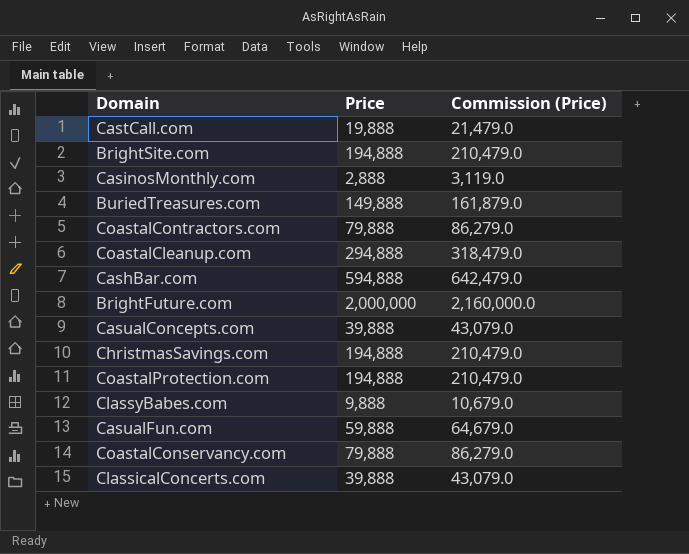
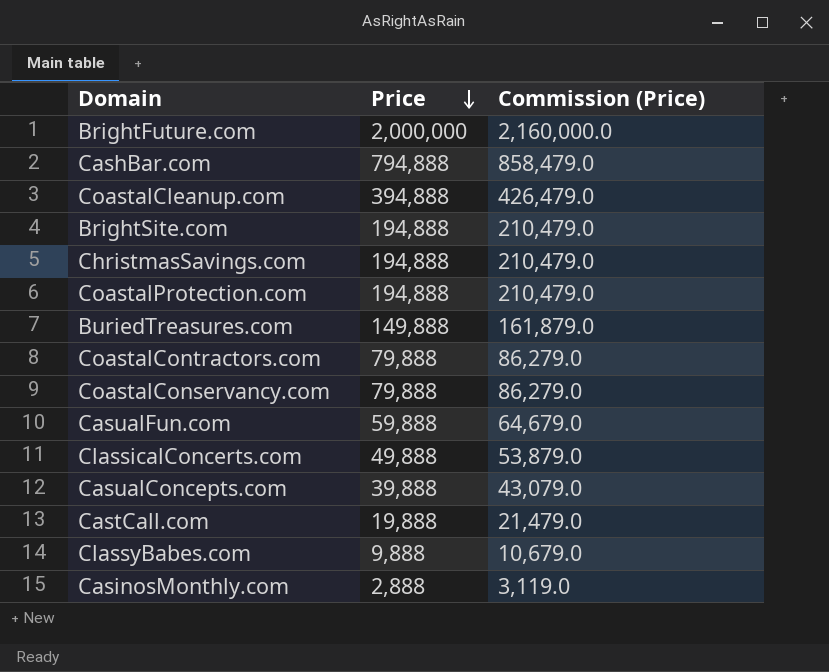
row order: none -> Price descending
CashBar.com | Price: 594,888 -> 794,888
CashBar.com | Commission (Price): 642,479.0 -> 858,479.0
CoastalCleanup.com | Price: 294,888 -> 394,888
CoastalCleanup.com | Commission (Price): 318,479.0 -> 426,479.0
ClassicalConcerts.com | Price: 39,888 -> 49,888
ClassicalConcerts.com | Commission (Price): 43,079.0 -> 53,879.0

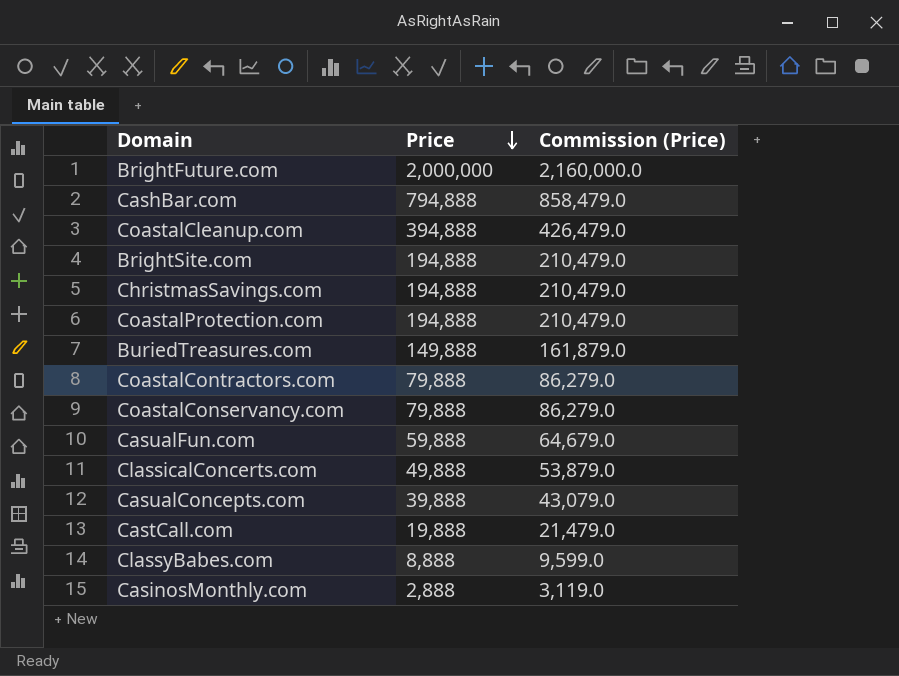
ClassyBabes.com | Price: 9,888 -> 8,888
ClassyBabes.com | Commission (Price): 10,679.0 -> 9,599.0

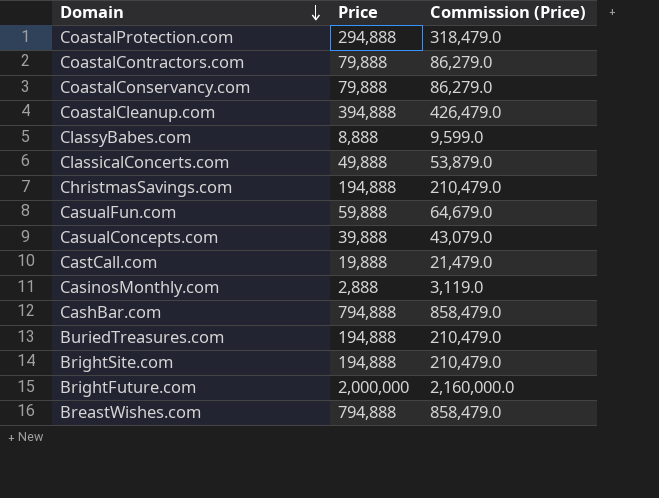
row order: Price descending -> Domain descending
CoastalProtection.com | Price: 194,888 -> 294,888
CoastalProtection.com | Commission (Price): 210,479.0 -> 318,479.0
BuriedTreasures.com | Price: 149,888 -> 194,888
BuriedTreasures.com | Commission (Price): 161,879.0 -> 210,479.0
row BreastWishes.com: none -> 794,888 | 858,479.0

